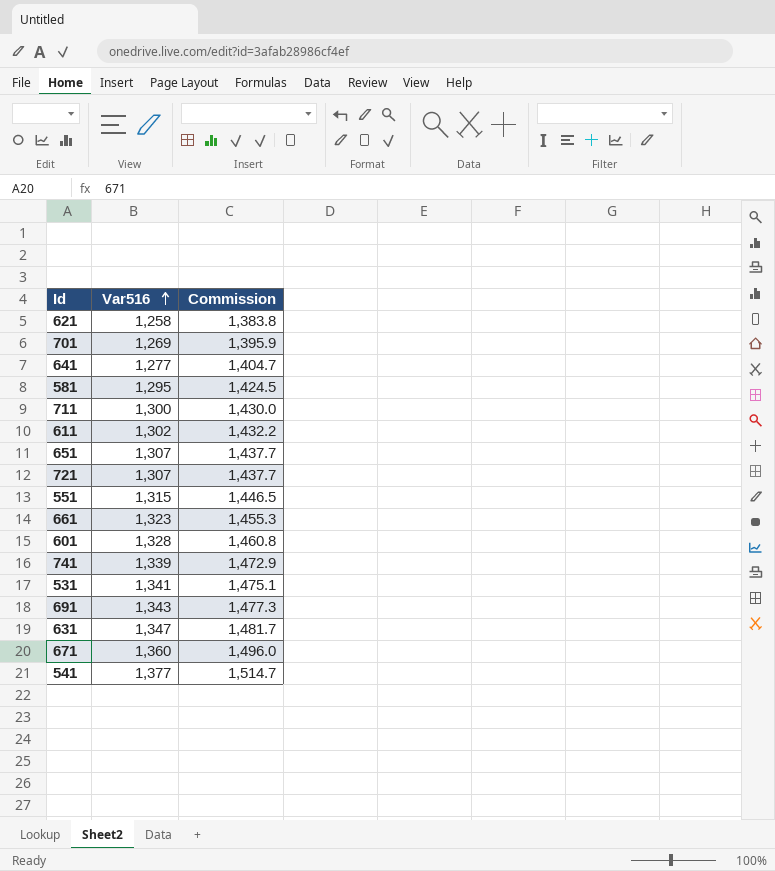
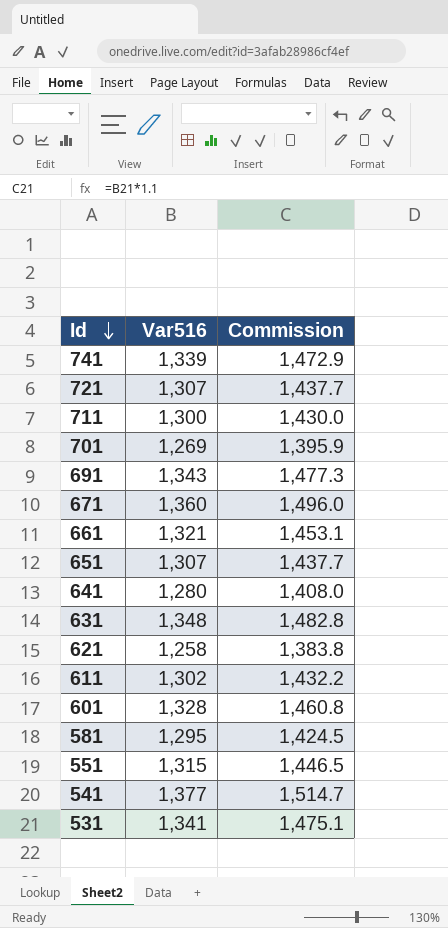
row order: Var516 ascending -> Id descending
661 | Var516: 1,323 -> 1,321
661 | Commission: 1,455.3 -> 1,453.1
641 | Var516: 1,277 -> 1,280
641 | Commission: 1,404.7 -> 1,408.0
631 | Var516: 1,347 -> 1,348
631 | Commission: 1,481.7 -> 1,482.8

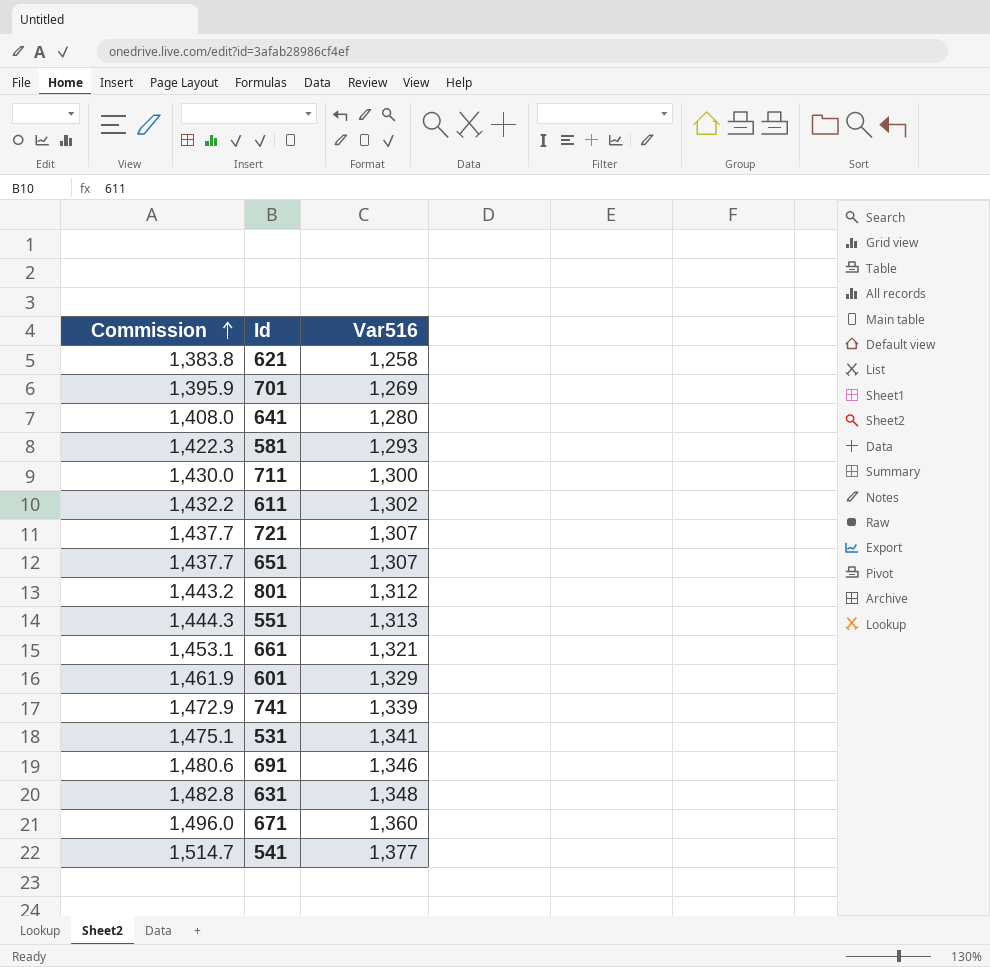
row order: Id descending -> Commission ascending
column Commission | position: 3 -> 1
581 | Commission: 1,424.5 -> 1,422.3
581 | Var516: 1,295 -> 1,293
row 801: none -> 1,443.2 | 1,312
551 | Commission: 1,446.5 -> 1,444.3
551 | Var516: 1,315 -> 1,313
601 | Commission: 1,460.8 -> 1,461.9
601 | Var516: 1,328 -> 1,329
691 | Commission: 1,477.3 -> 1,480.6
691 | Var516: 1,343 -> 1,346

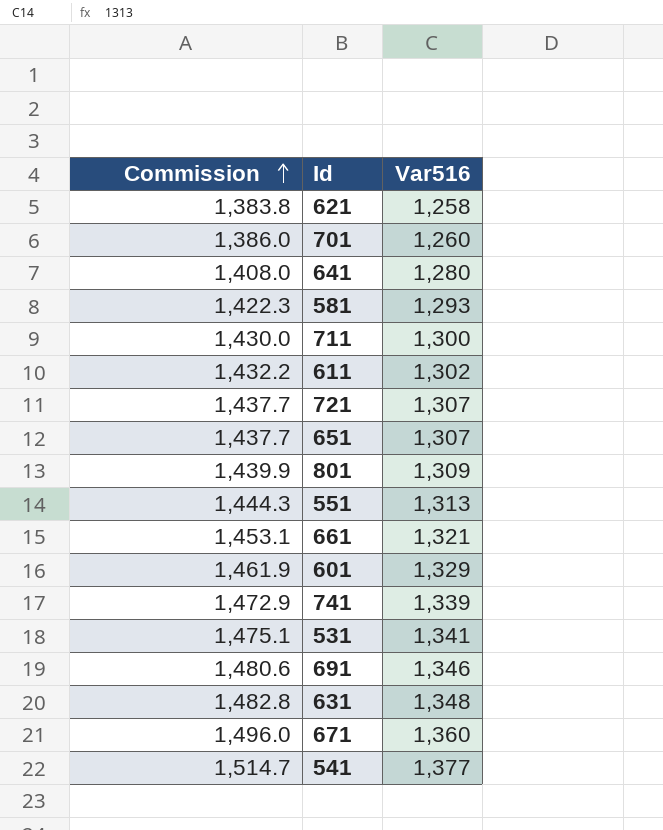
701 | Commission: 1,395.9 -> 1,386.0
701 | Var516: 1,269 -> 1,260
801 | Commission: 1,443.2 -> 1,439.9
801 | Var516: 1,312 -> 1,309

